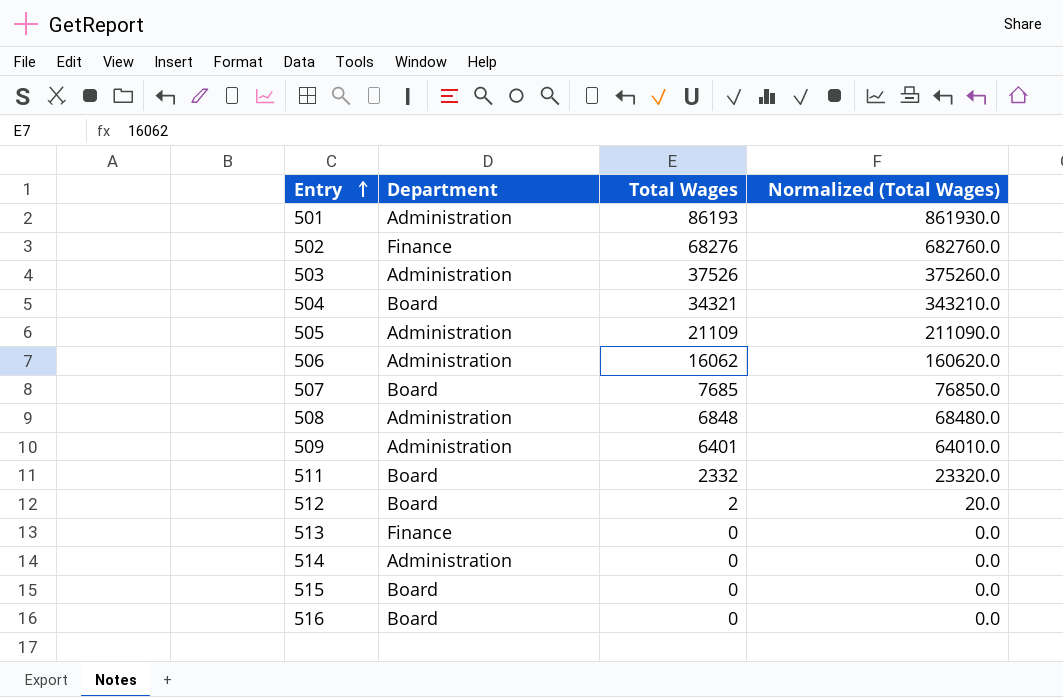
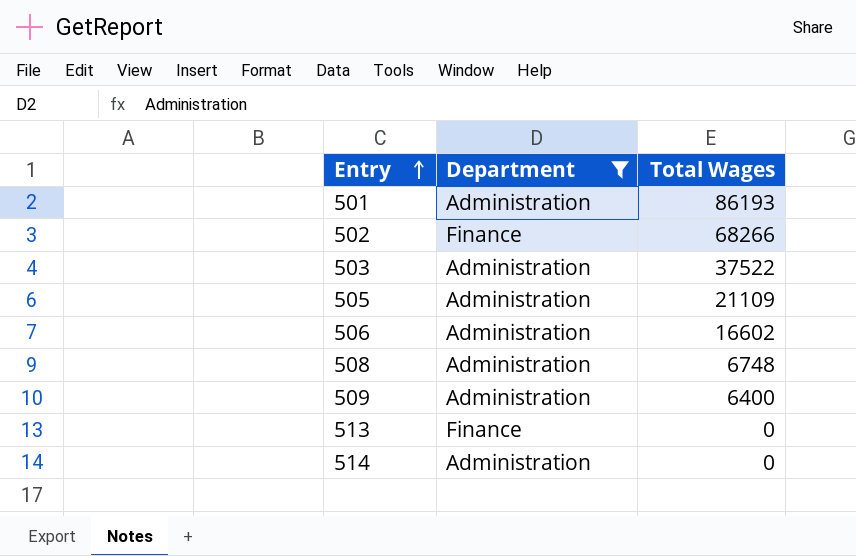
filter: none -> Department != Board
column Normalized (Total Wages) | formula: [Total Wages] * 10 -> none
502 | Total Wages: 68276 -> 68266
503 | Total Wages: 37526 -> 37522
506 | Total Wages: 16062 -> 16602
508 | Total Wages: 6848 -> 6748
509 | Total Wages: 6401 -> 6400

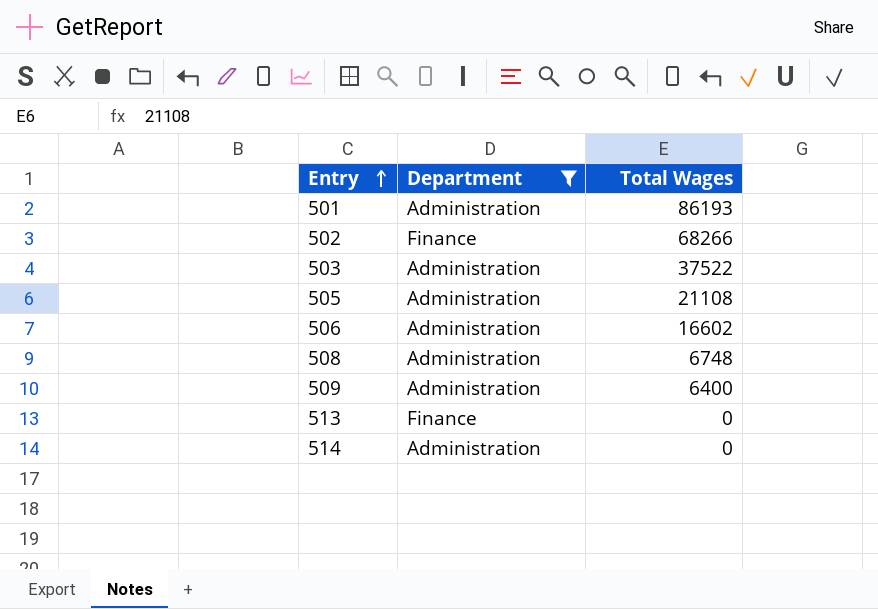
505 | Total Wages: 21109 -> 21108

